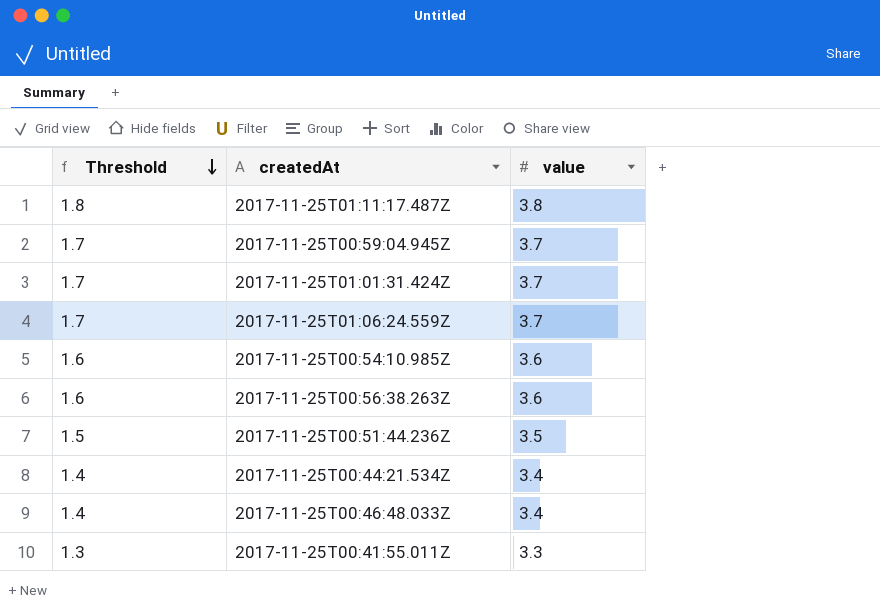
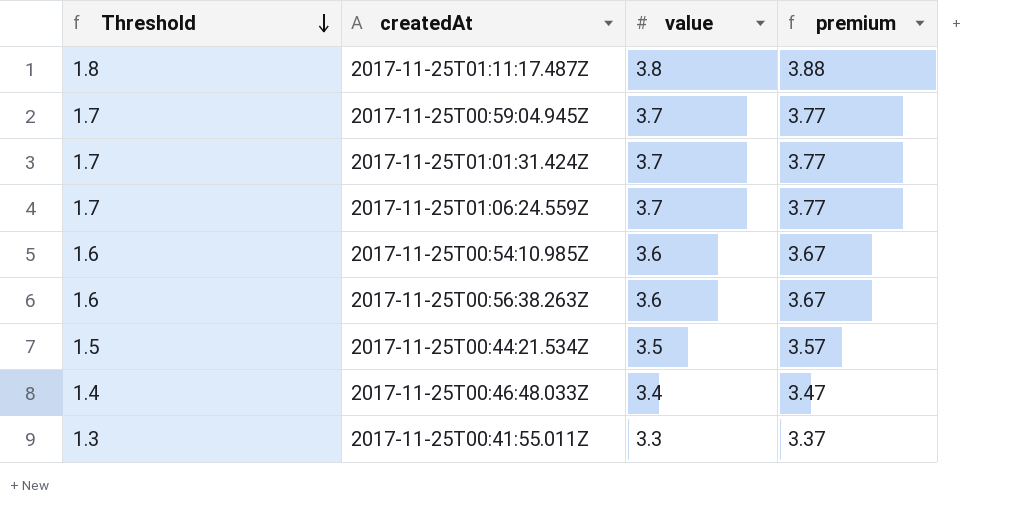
column premium | formula: none -> [value] * 1.02
row 2017-11-25T00:51:44.236Z: 1.5 | 3.5 -> none
2017-11-25T00:44:21.534Z | Threshold: 1.4 -> 1.5
2017-11-25T00:44:21.534Z | value: 3.4 -> 3.5

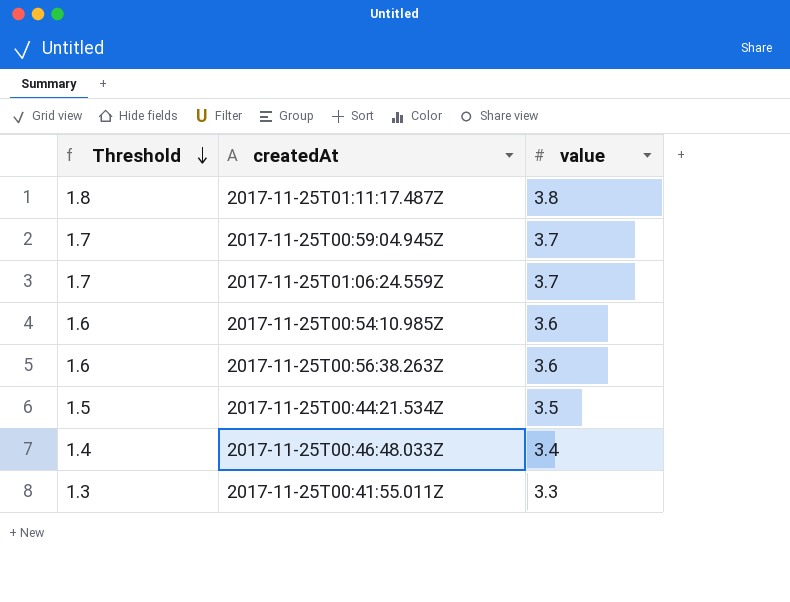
column premium | formula: [value] * 1.02 -> none
row 2017-11-25T01:01:31.424Z: 1.7 | 3.7 | 3.77 -> none

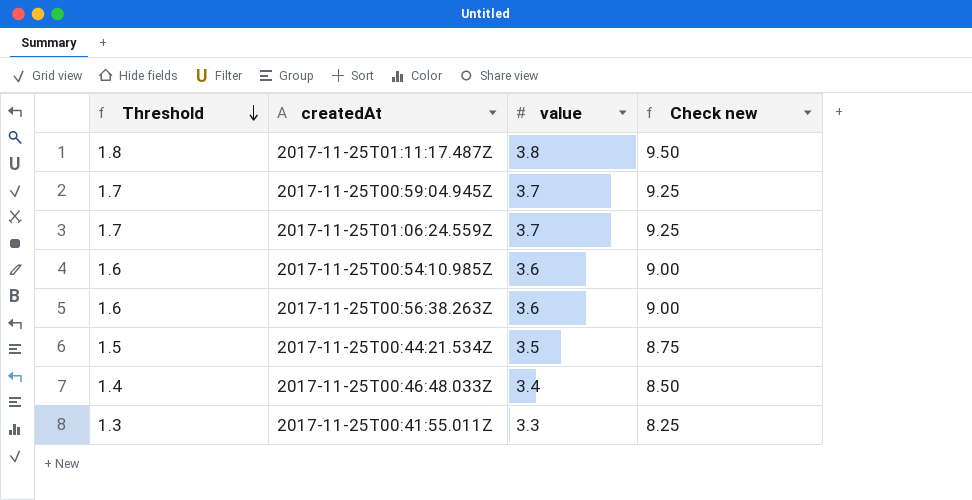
column Check new | formula: none -> [value] * 2.5

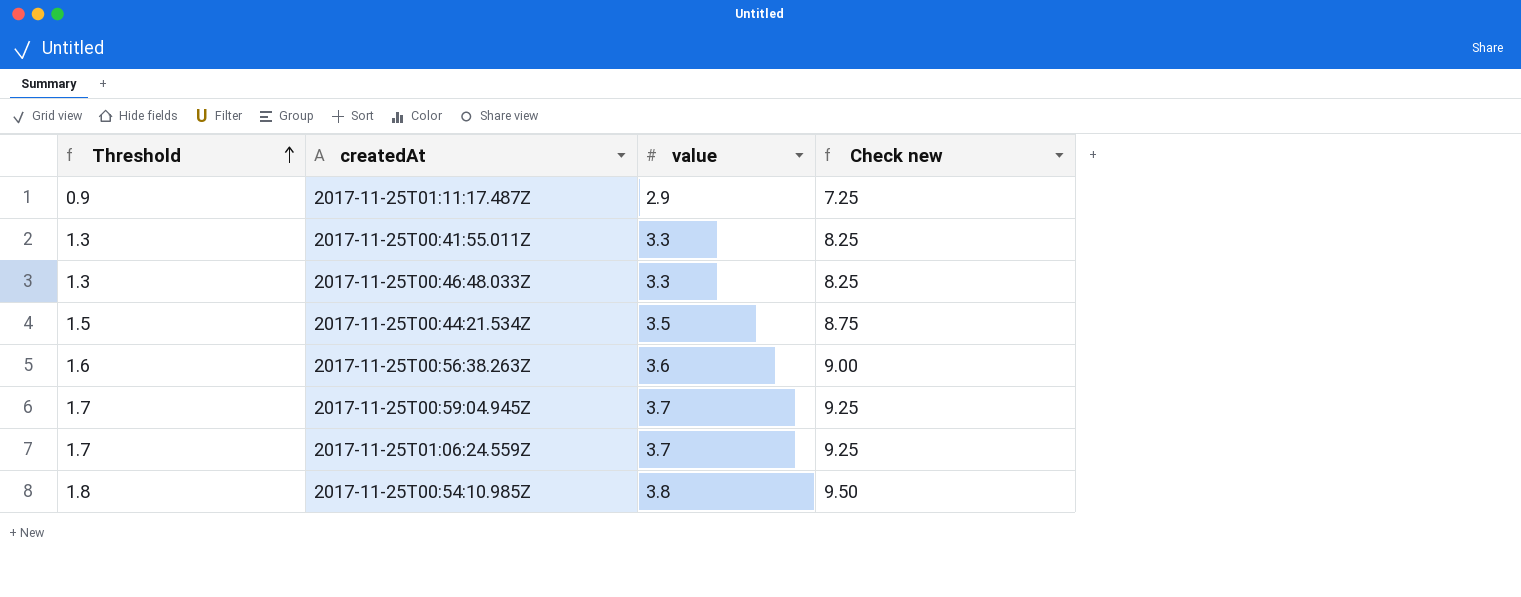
row order: Threshold descending -> Threshold ascending
2017-11-25T01:11:17.487Z | Threshold: 1.8 -> 0.9
2017-11-25T01:11:17.487Z | value: 3.8 -> 2.9
2017-11-25T01:11:17.487Z | Check new: 9.50 -> 7.25
2017-11-25T00:46:48.033Z | Threshold: 1.4 -> 1.3
2017-11-25T00:46:48.033Z | value: 3.4 -> 3.3
2017-11-25T00:46:48.033Z | Check new: 8.50 -> 8.25
2017-11-25T00:54:10.985Z | Threshold: 1.6 -> 1.8
2017-11-25T00:54:10.985Z | value: 3.6 -> 3.8
2017-11-25T00:54:10.985Z | Check new: 9.00 -> 9.50

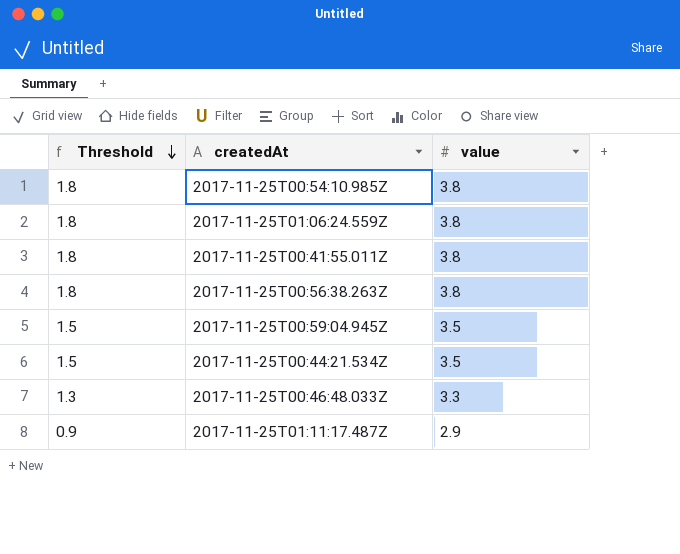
row order: Threshold ascending -> Threshold descending
column Check new | formula: [value] * 2.5 -> none
2017-11-25T01:06:24.559Z | Threshold: 1.7 -> 1.8
2017-11-25T01:06:24.559Z | value: 3.7 -> 3.8
2017-11-25T00:41:55.011Z | Threshold: 1.3 -> 1.8
2017-11-25T00:41:55.011Z | value: 3.3 -> 3.8
2017-11-25T00:56:38.263Z | Threshold: 1.6 -> 1.8
2017-11-25T00:56:38.263Z | value: 3.6 -> 3.8
2017-11-25T00:59:04.945Z | Threshold: 1.7 -> 1.5
2017-11-25T00:59:04.945Z | value: 3.7 -> 3.5

